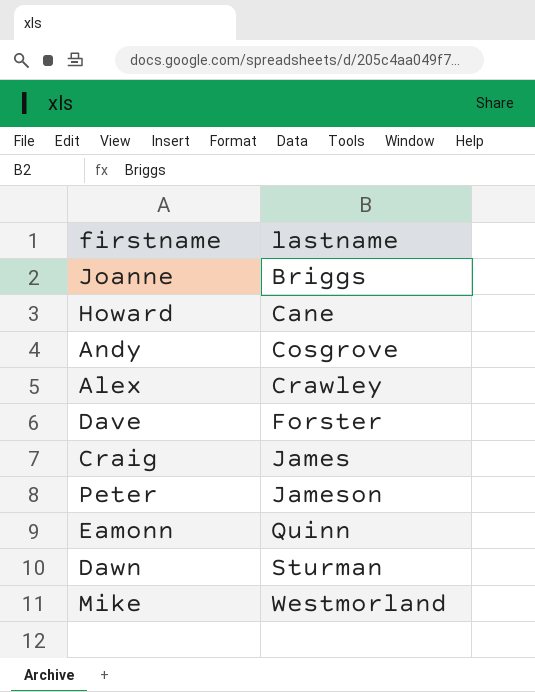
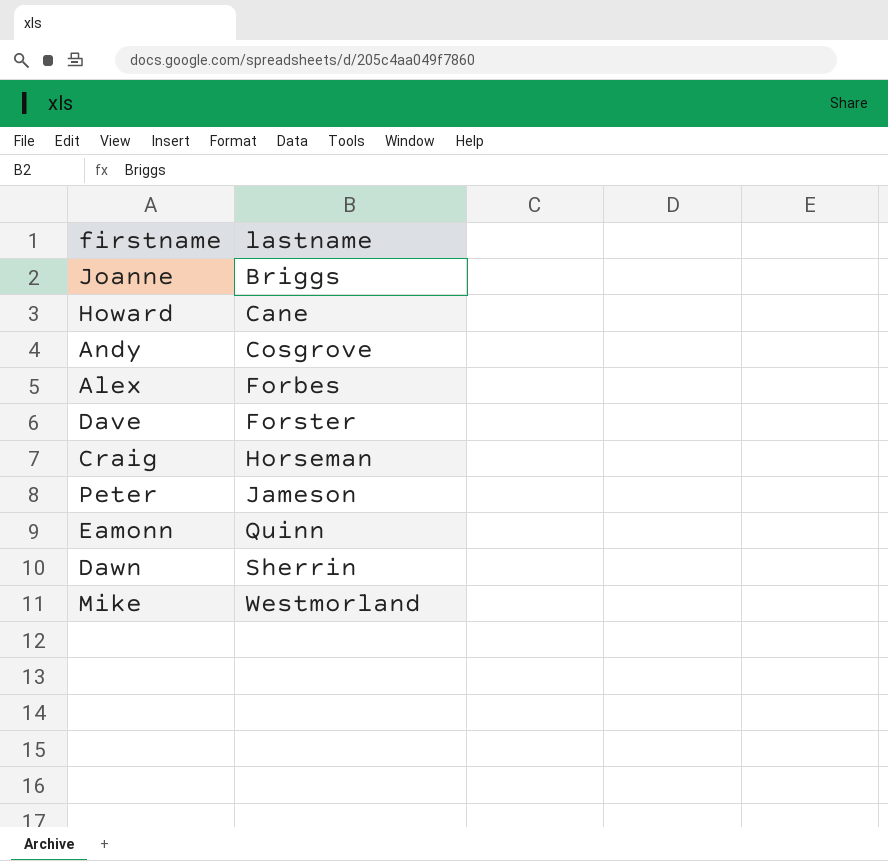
Alex | lastname: Crawley -> Forbes
Craig | lastname: James -> Horseman
Dawn | lastname: Sturman -> Sherrin

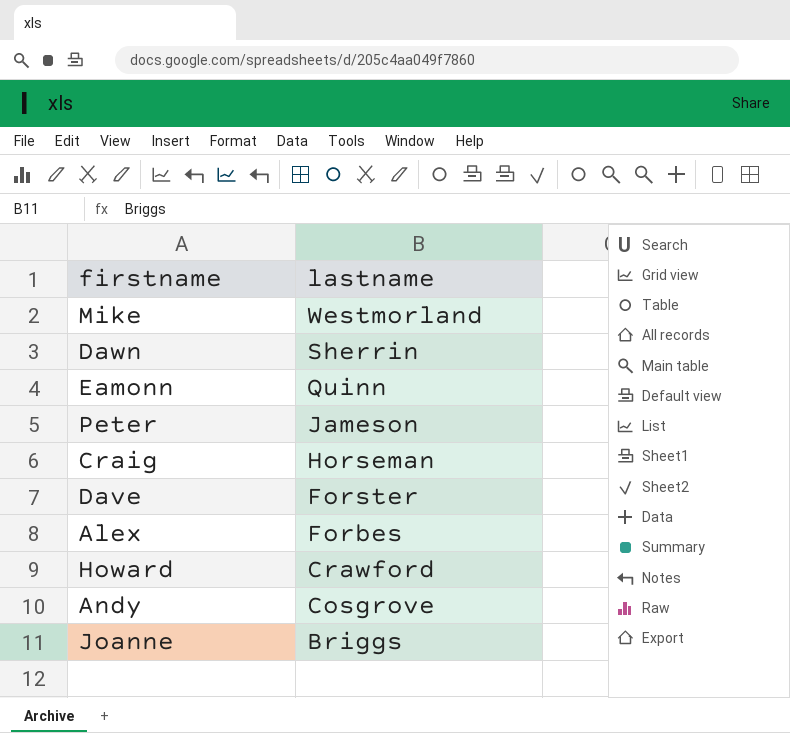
row order: lastname ascending -> lastname descending
Howard | lastname: Cane -> Crawford

